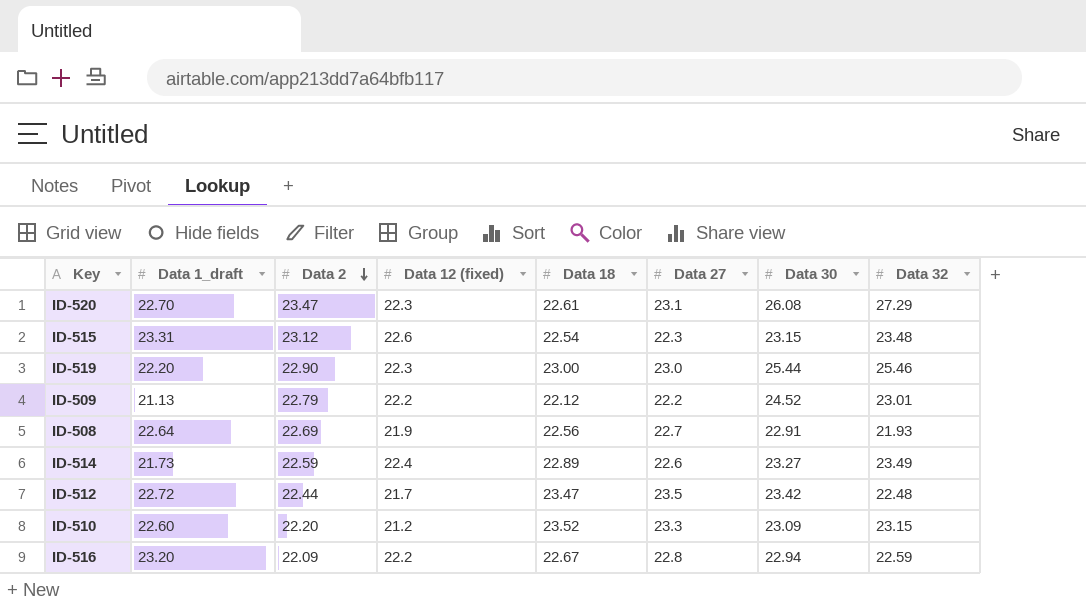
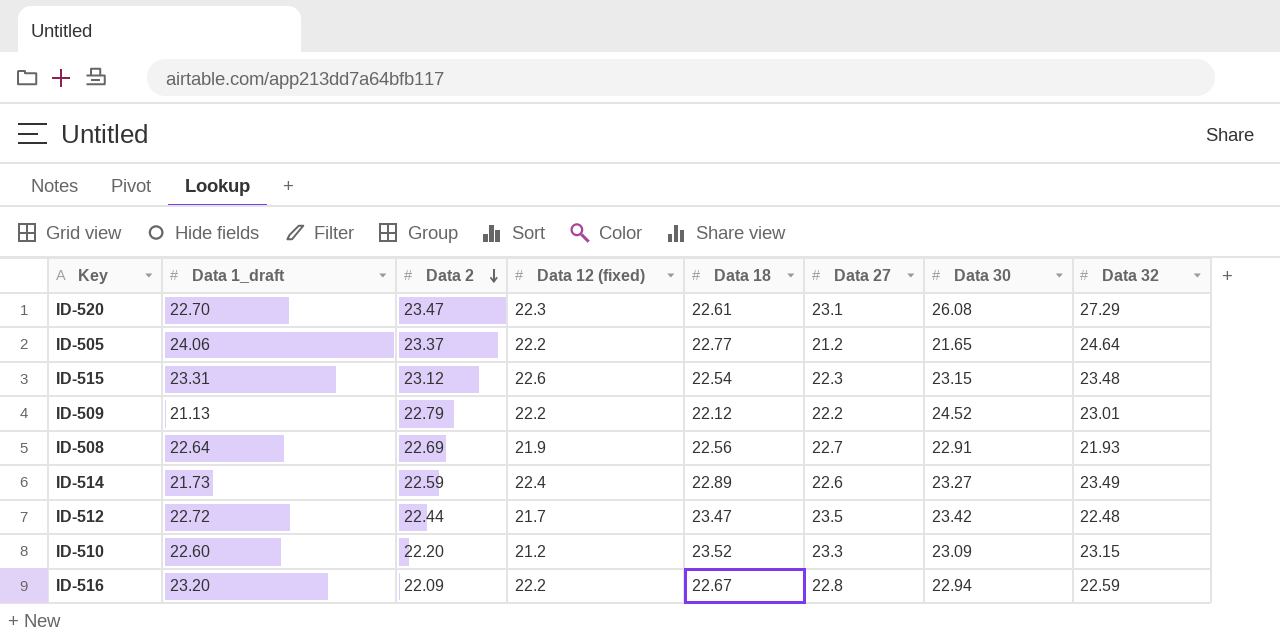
row ID-519: 22.20 | 22.90 | 22.3 | 23.00 | 23.0 | 25.44 | 25.46 -> none
row ID-505: none -> 24.06 | 23.37 | 22.2 | 22.77 | 21.2 | 21.65 | 24.64

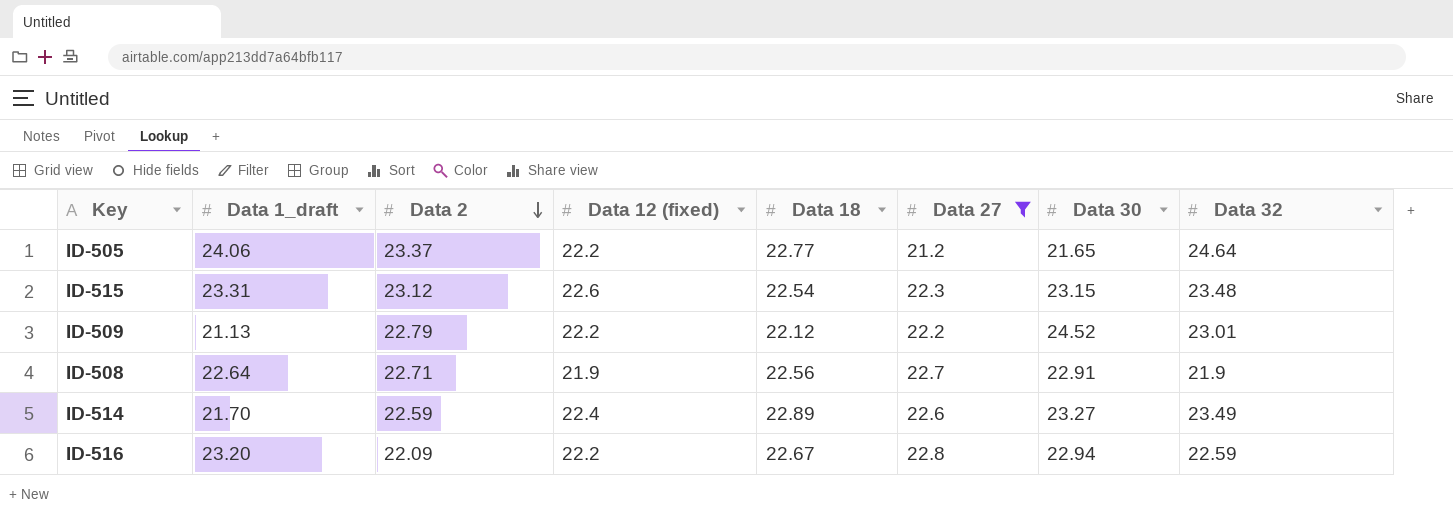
filter: none -> Data 27 <= 22.8
ID-508 | Data 2: 22.69 -> 22.71
ID-508 | Data 32: 21.93 -> 21.9
ID-514 | Data 1_draft: 21.73 -> 21.70

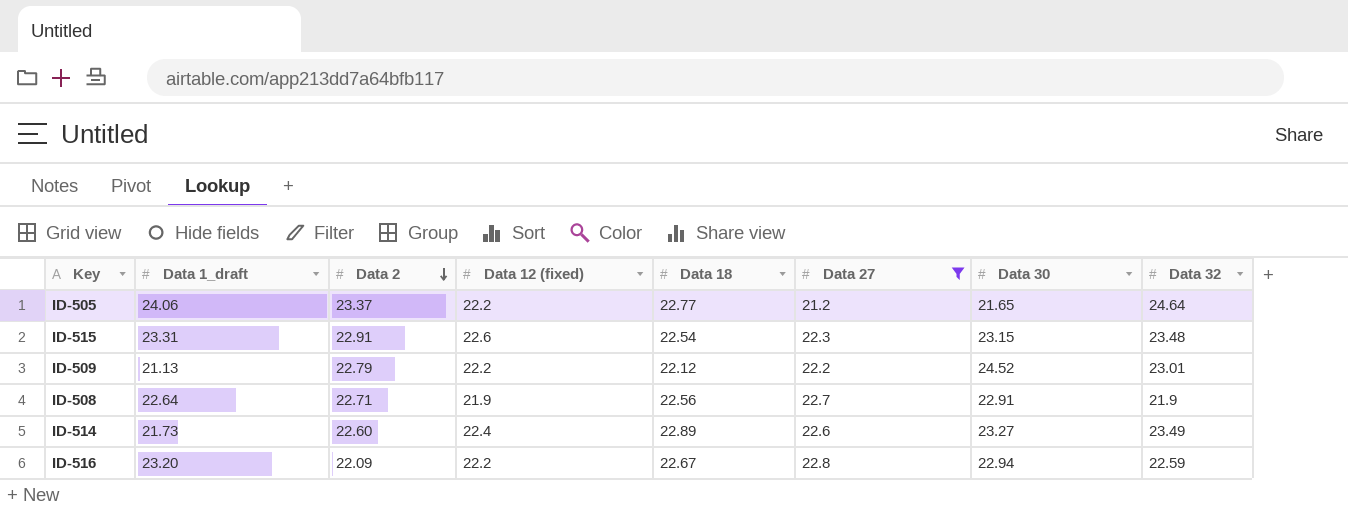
ID-515 | Data 2: 23.12 -> 22.91
ID-514 | Data 1_draft: 21.70 -> 21.73
ID-514 | Data 2: 22.59 -> 22.60

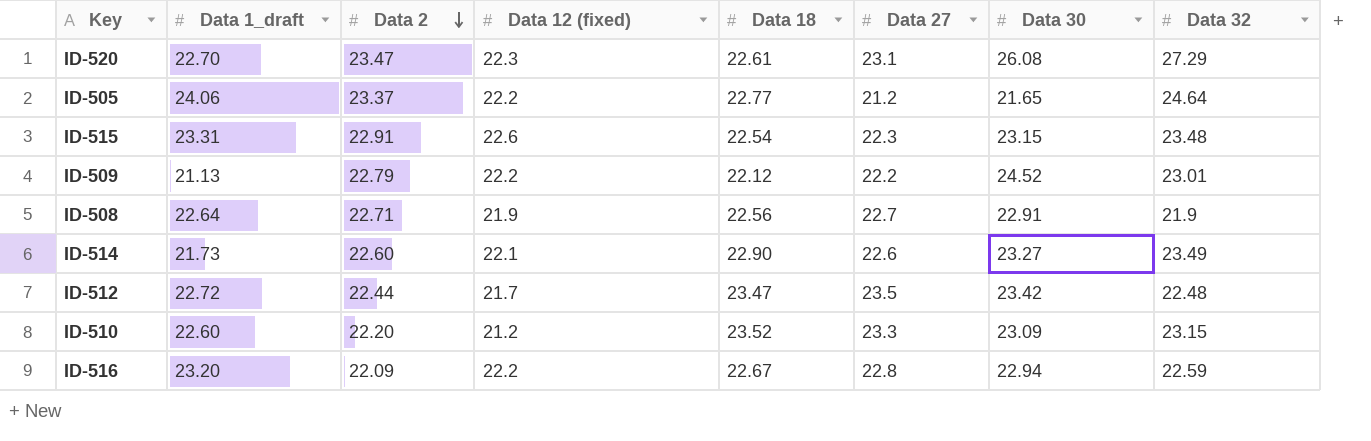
filter: Data 27 <= 22.8 -> none
ID-514 | Data 12 (fixed): 22.4 -> 22.1
ID-514 | Data 18: 22.89 -> 22.90

